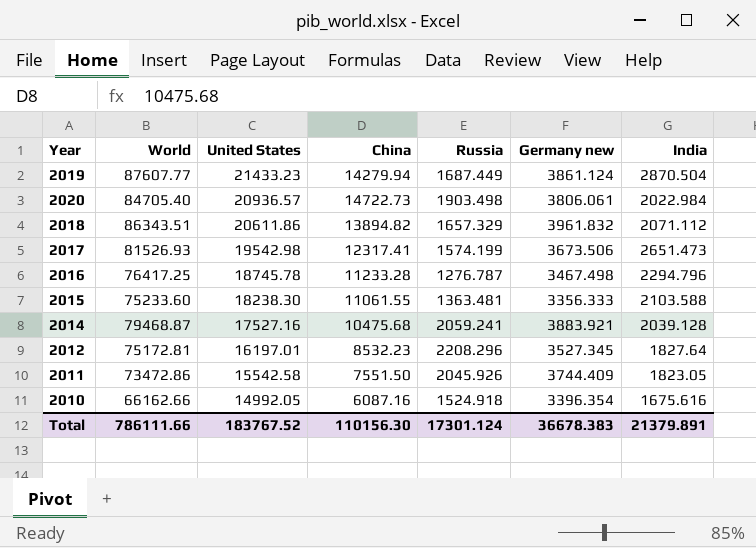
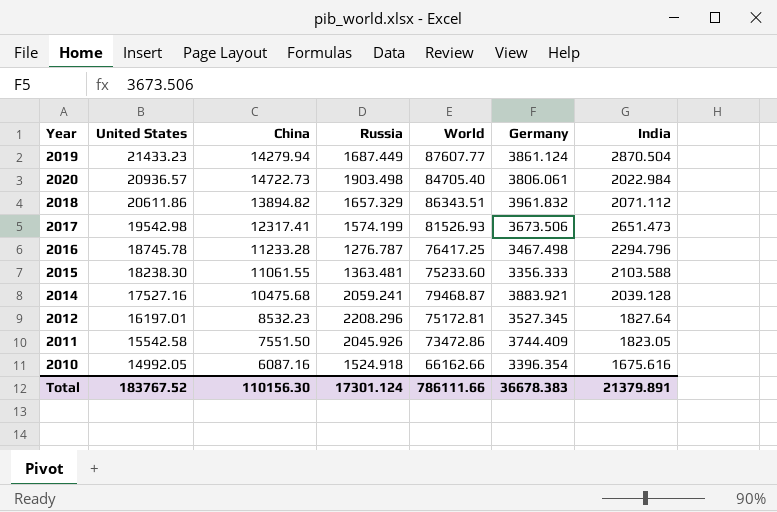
column World | position: 2 -> 5
column name: Germany new -> Germany

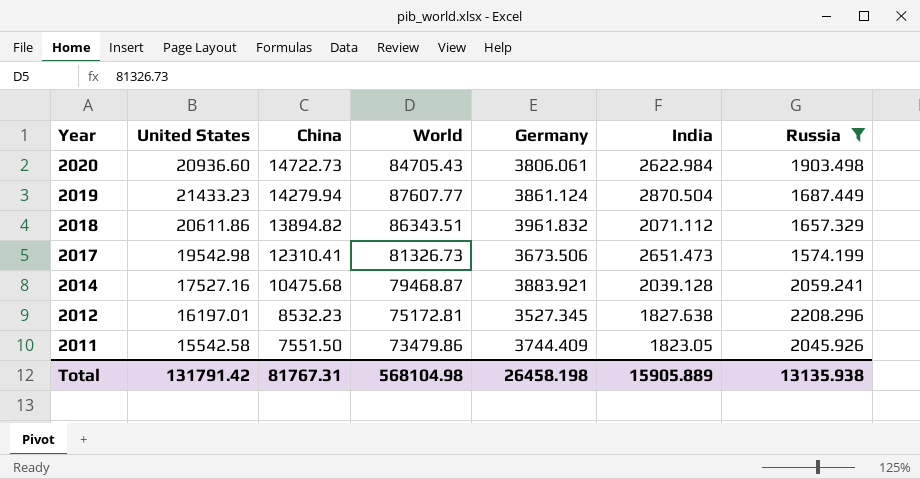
filter: none -> Russia >= 1574.199
row order: United States descending -> Year descending
column Russia | position: 4 -> 7
2020 | United States: 20936.57 -> 20936.60
2020 | World: 84705.40 -> 84705.43
2020 | India: 2022.984 -> 2622.984
2017 | China: 12317.41 -> 12310.41
2017 | World: 81526.93 -> 81326.73
2012 | India: 1827.64 -> 1827.638
2011 | World: 73472.86 -> 73479.86
Total | United States: 183767.52 -> 131791.42
Total | China: 110156.30 -> 81767.31
Total | World: 786111.66 -> 568104.98
Total | Germany: 36678.383 -> 26458.198
Total | India: 21379.891 -> 15905.889
Total | Russia: 17301.124 -> 13135.938

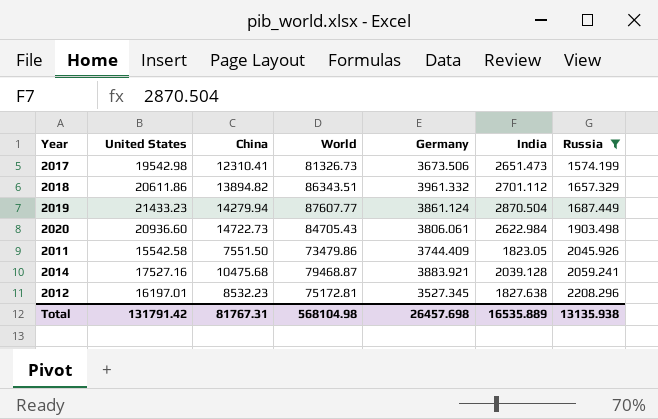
row order: Year descending -> Russia ascending
2018 | Germany: 3961.832 -> 3961.332
2018 | India: 2071.112 -> 2701.112
Total | Germany: 26458.198 -> 26457.698
Total | India: 15905.889 -> 16535.889

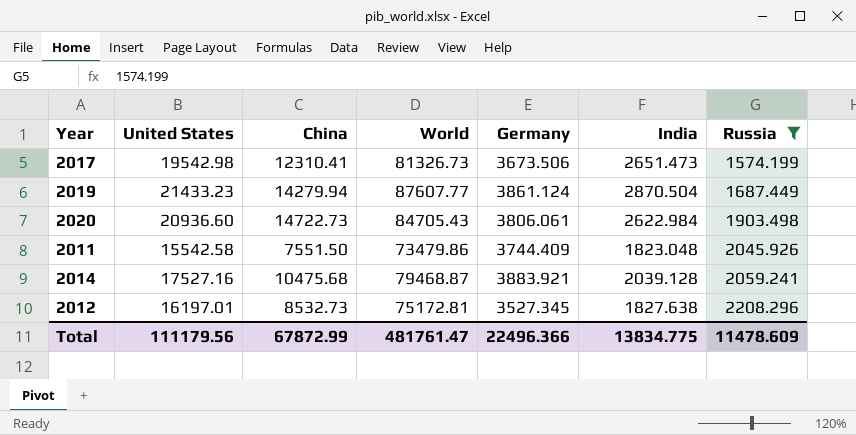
row 2018: 20611.86 | 13894.82 | 86343.51 | 3961.332 | 2701.112 | 1657.329 -> none
2011 | India: 1823.05 -> 1823.048
2012 | China: 8532.23 -> 8532.73
Total | United States: 131791.42 -> 111179.56
Total | China: 81767.31 -> 67872.99
Total | World: 568104.98 -> 481761.47
Total | Germany: 26457.698 -> 22496.366
Total | India: 16535.889 -> 13834.775
Total | Russia: 13135.938 -> 11478.609

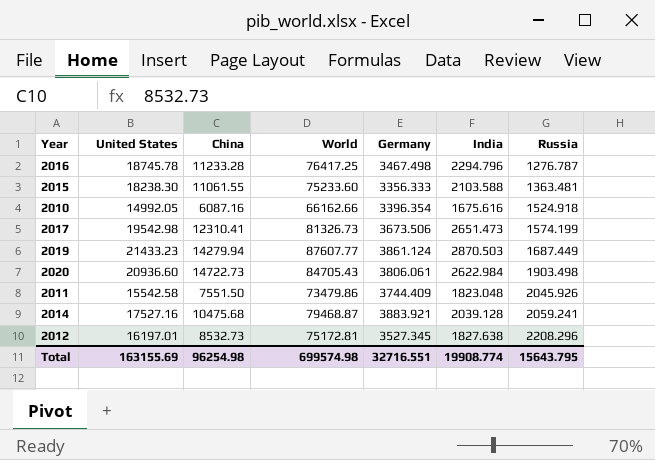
filter: Russia >= 1574.199 -> none
2019 | India: 2870.504 -> 2870.503
Total | United States: 111179.56 -> 163155.69
Total | China: 67872.99 -> 96254.98
Total | World: 481761.47 -> 699574.98
Total | Germany: 22496.366 -> 32716.551
Total | India: 13834.775 -> 19908.774
Total | Russia: 11478.609 -> 15643.795

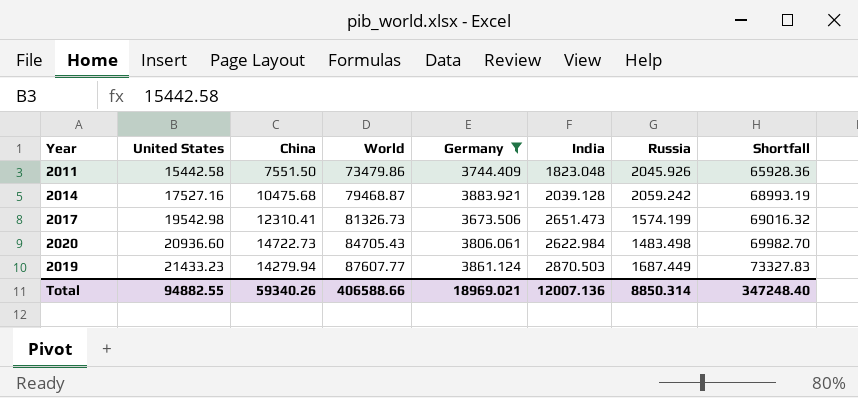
filter: none -> Germany >= 3673.506
row order: Russia ascending -> United States ascending
column Shortfall | formula: none -> [World] - [China]
2011 | United States: 15542.58 -> 15442.58
2014 | Russia: 2059.241 -> 2059.242
2020 | Russia: 1903.498 -> 1483.498
Total | United States: 163155.69 -> 94882.55
Total | China: 96254.98 -> 59340.26
Total | World: 699574.98 -> 406588.66
Total | Germany: 32716.551 -> 18969.021
Total | India: 19908.774 -> 12007.136
Total | Russia: 15643.795 -> 8850.314

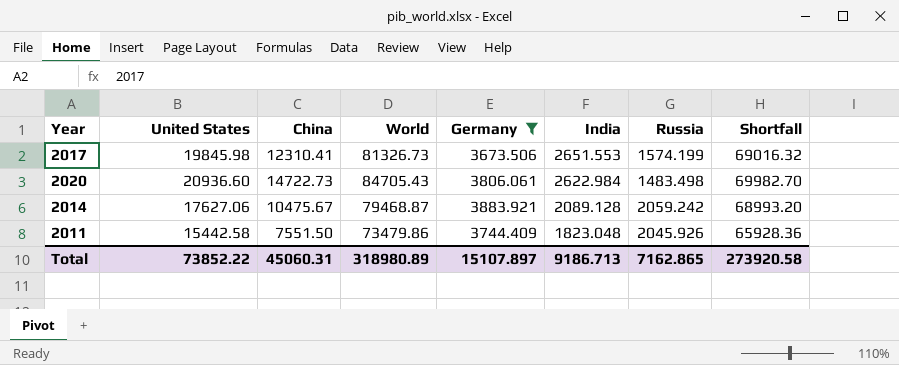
row order: United States ascending -> India descending
row 2019: 21433.23 | 14279.94 | 87607.77 | 3861.124 | 2870.503 | 1687.449 | 73327.83 -> none
2017 | United States: 19542.98 -> 19845.98
2017 | India: 2651.473 -> 2651.553
2014 | United States: 17527.16 -> 17627.06
2014 | China: 10475.68 -> 10475.67
2014 | India: 2039.128 -> 2089.128
2014 | Shortfall: 68993.19 -> 68993.20
Total | United States: 94882.55 -> 73852.22
Total | China: 59340.26 -> 45060.31
Total | World: 406588.66 -> 318980.89
Total | Germany: 18969.021 -> 15107.897
Total | India: 12007.136 -> 9186.713
Total | Russia: 8850.314 -> 7162.865
Total | Shortfall: 347248.40 -> 273920.58

